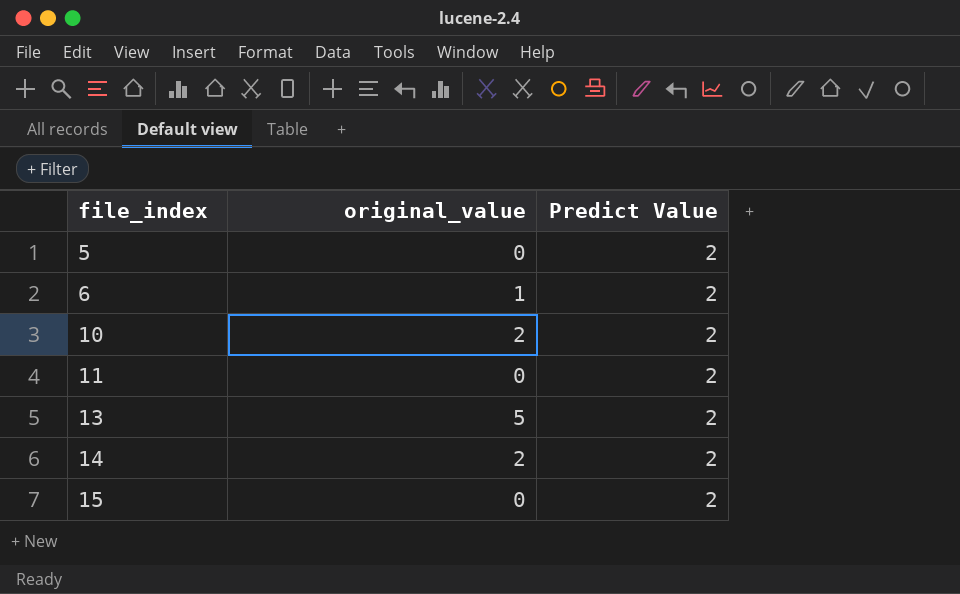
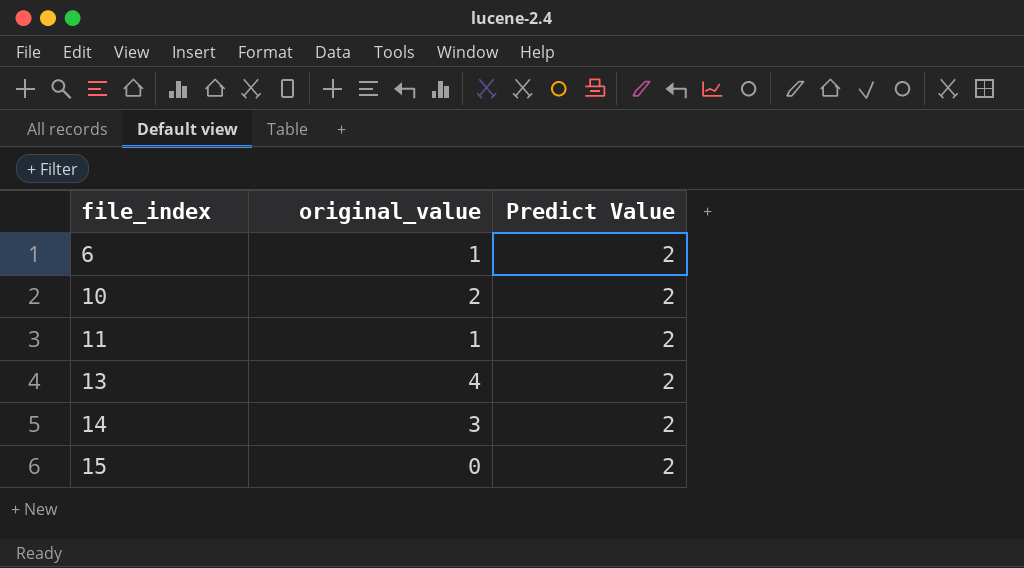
row 5: 0 | 2 -> none
11 | original_value: 0 -> 1
13 | original_value: 5 -> 4
14 | original_value: 2 -> 3

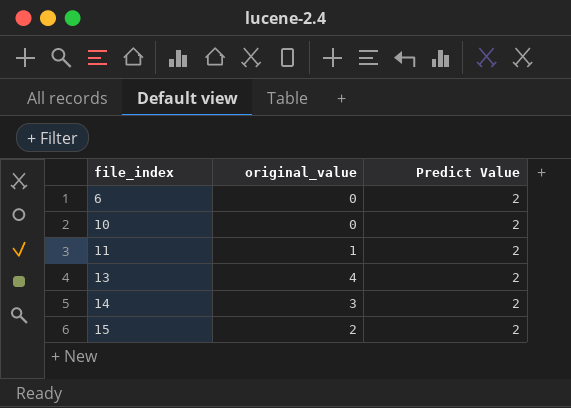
6 | original_value: 1 -> 0
10 | original_value: 2 -> 0
15 | original_value: 0 -> 2

